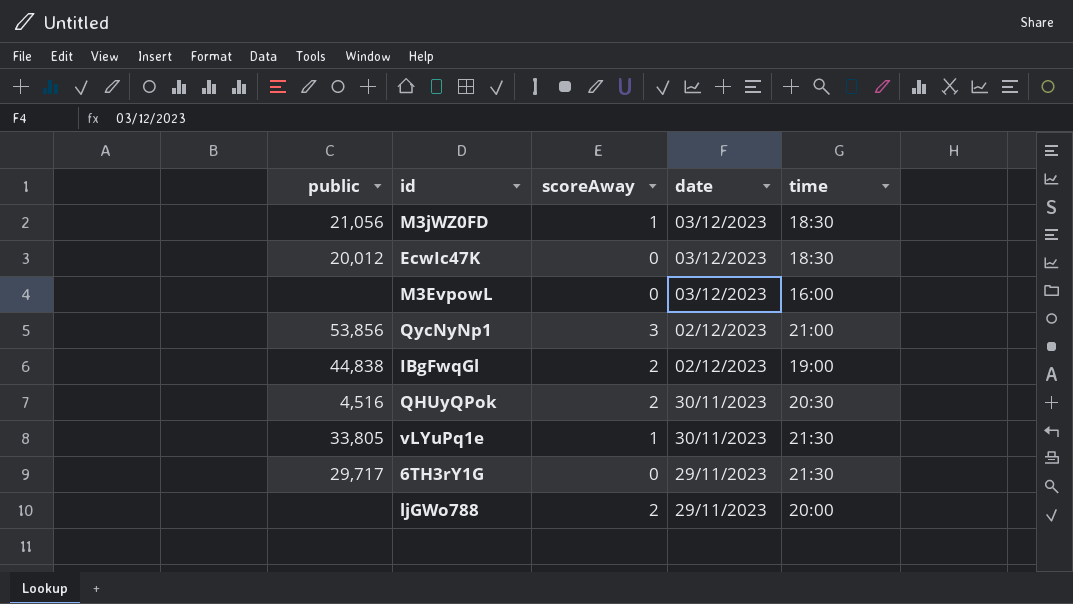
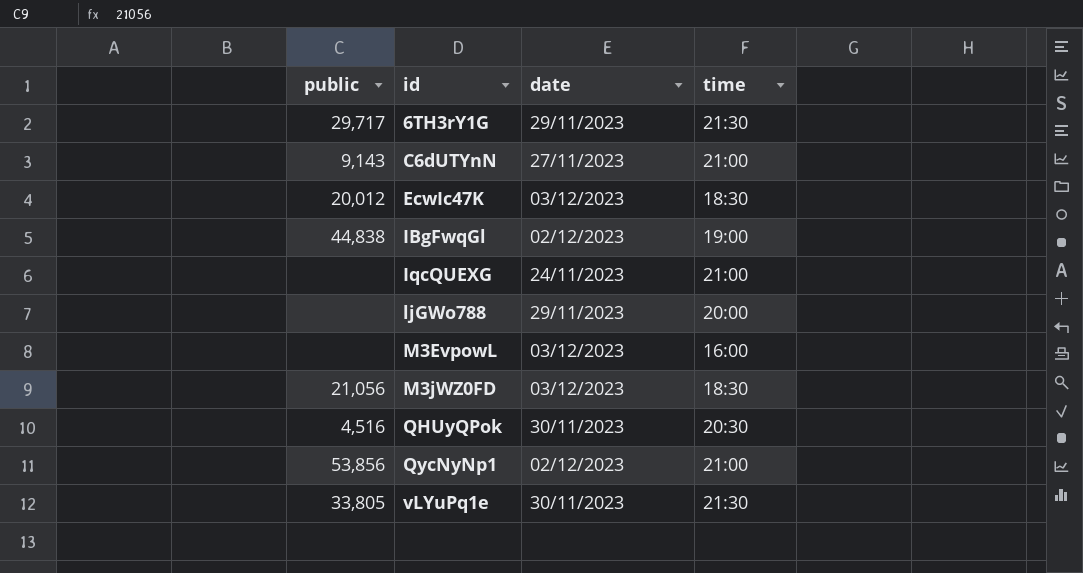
row order: date descending -> id ascending
column scoreAway | position: 3 -> none
row C6dUTYnN: none -> 9,143 | 27/11/2023 | 21:00
row IqcQUEXG: none -> none | 24/11/2023 | 21:00

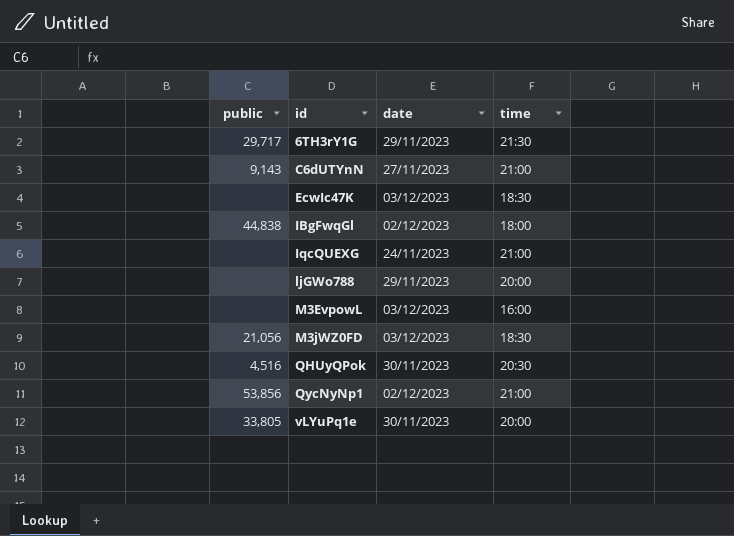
EcwIc47K | public: 20,012 -> none
IBgFwqGl | time: 19:00 -> 18:00
vLYuPq1e | time: 21:30 -> 20:00

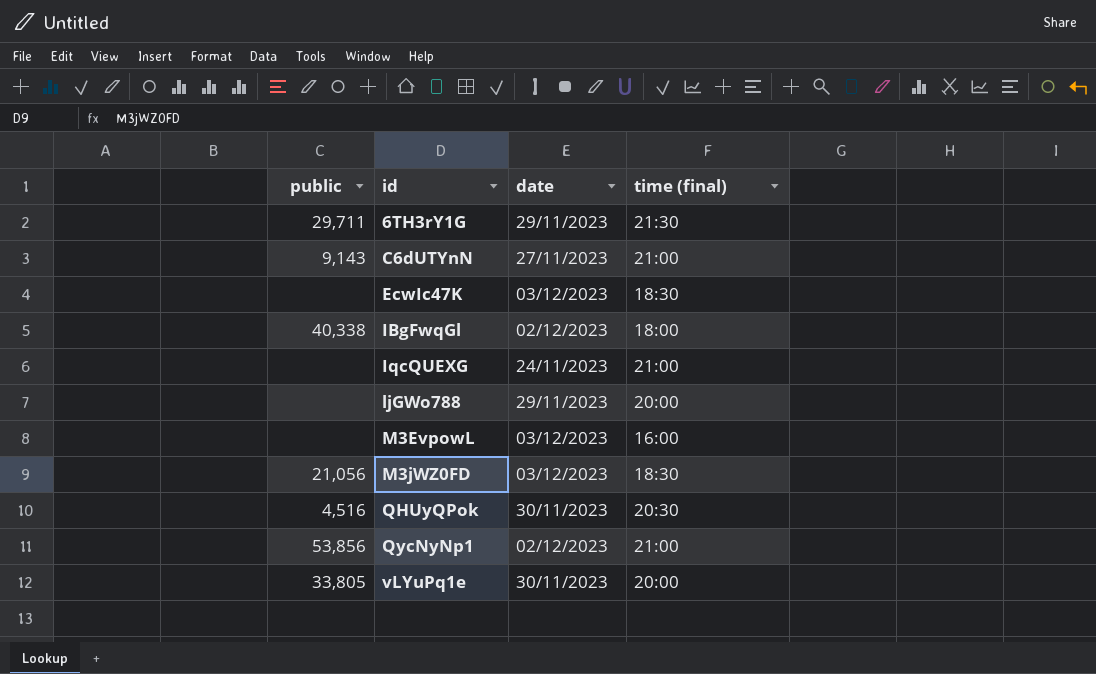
column name: time -> time (final)
6TH3rY1G | public: 29,717 -> 29,711
IBgFwqGl | public: 44,838 -> 40,338

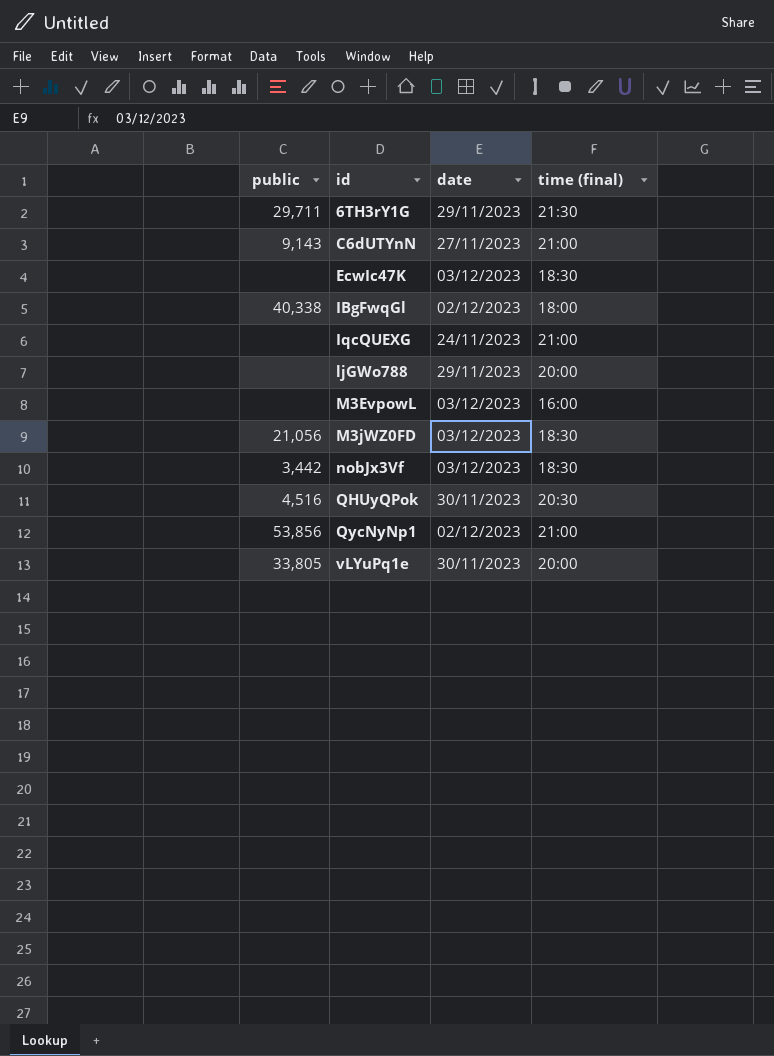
row nobJx3Vf: none -> 3,442 | 03/12/2023 | 18:30

